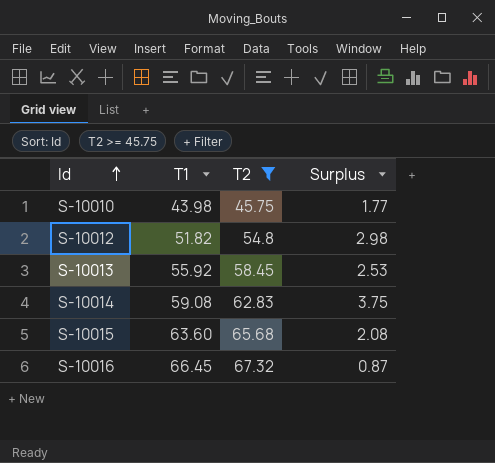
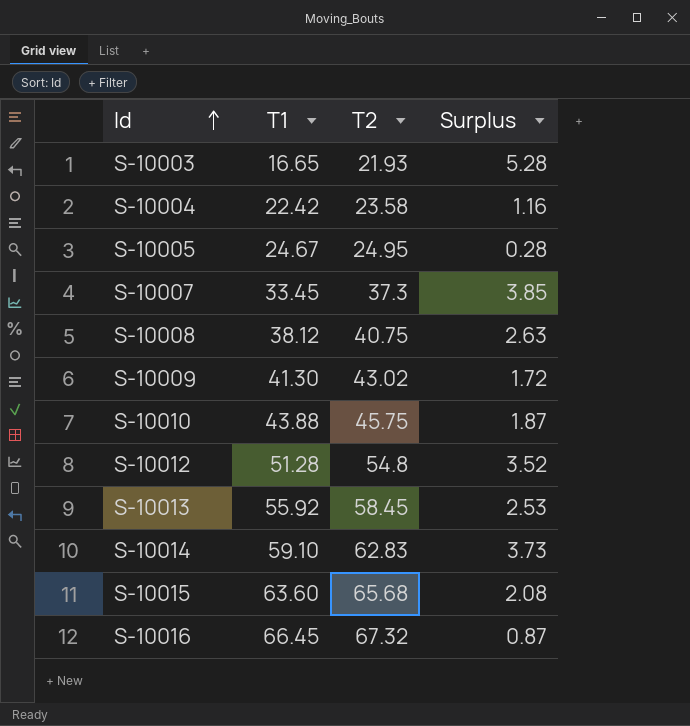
filter: T2 >= 45.75 -> none
S-10010 | T1: 43.98 -> 43.88
S-10010 | Surplus: 1.77 -> 1.87
S-10012 | T1: 51.82 -> 51.28
S-10012 | Surplus: 2.98 -> 3.52
S-10014 | T1: 59.08 -> 59.10
S-10014 | Surplus: 3.75 -> 3.73

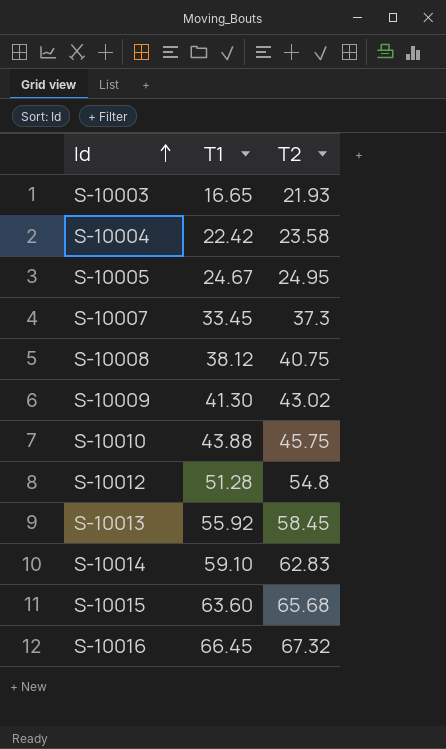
column Surplus | formula: [T2] - [T1] -> none

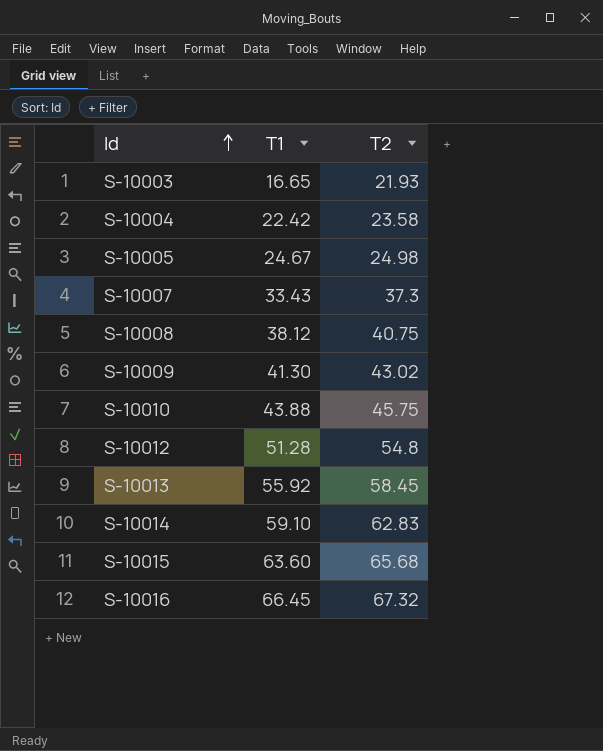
S-10005 | T2: 24.95 -> 24.98
S-10007 | T1: 33.45 -> 33.43

